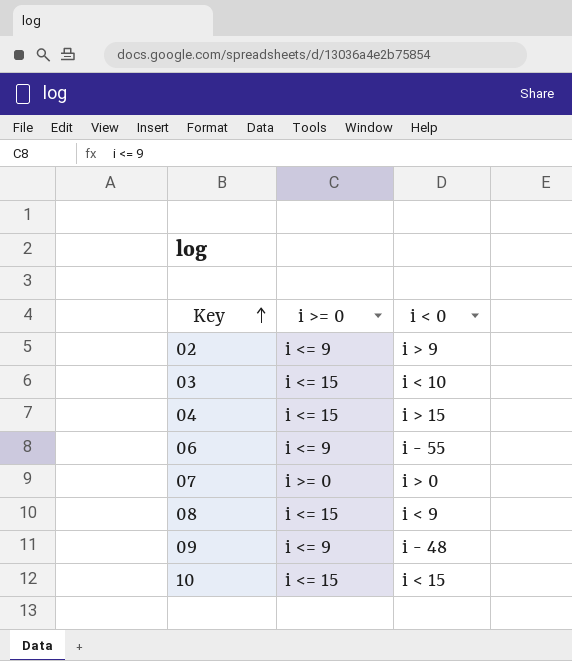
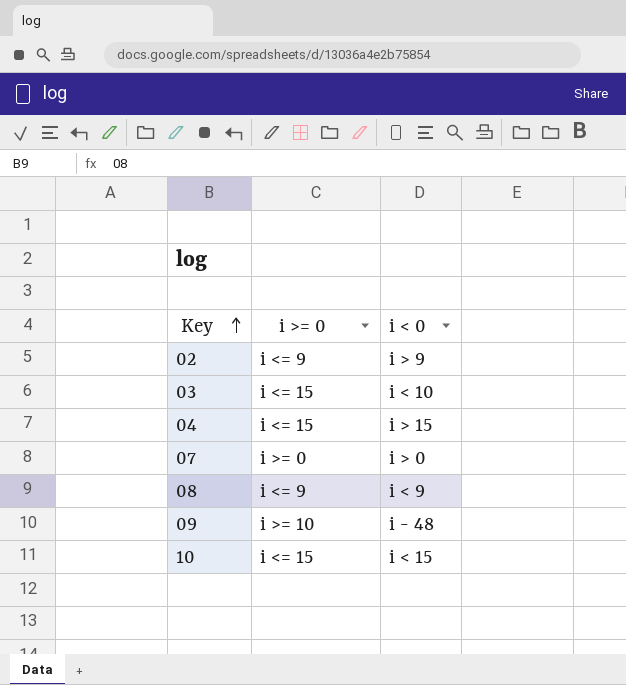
row 06: i <= 9 | i - 55 -> none
08 | i >= 0: i <= 15 -> i <= 9
09 | i >= 0: i <= 9 -> i >= 10

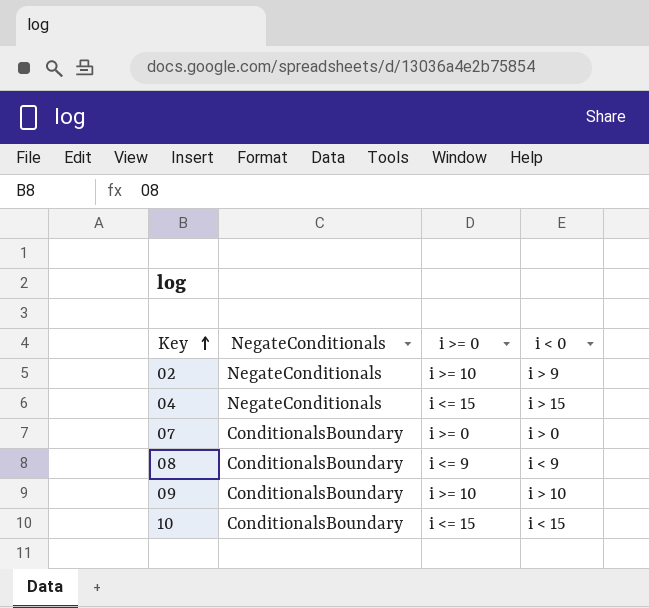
column NegateConditionals | position: none -> 2
row 03: i <= 15 | i < 10 -> none
02 | i >= 0: i <= 9 -> i >= 10
09 | i < 0: i - 48 -> i > 10

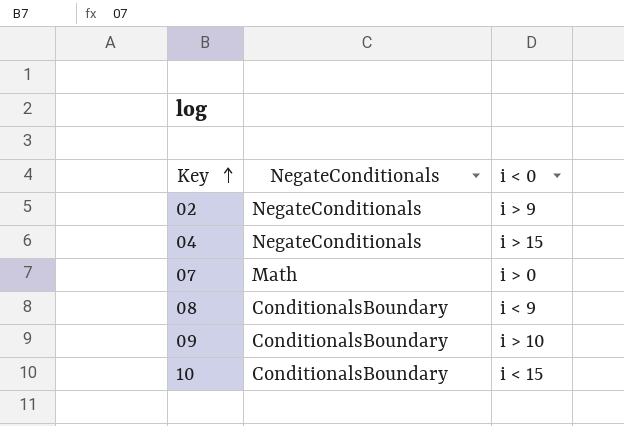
column i >= 0 | position: 3 -> none
07 | NegateConditionals: ConditionalsBoundary -> Math

